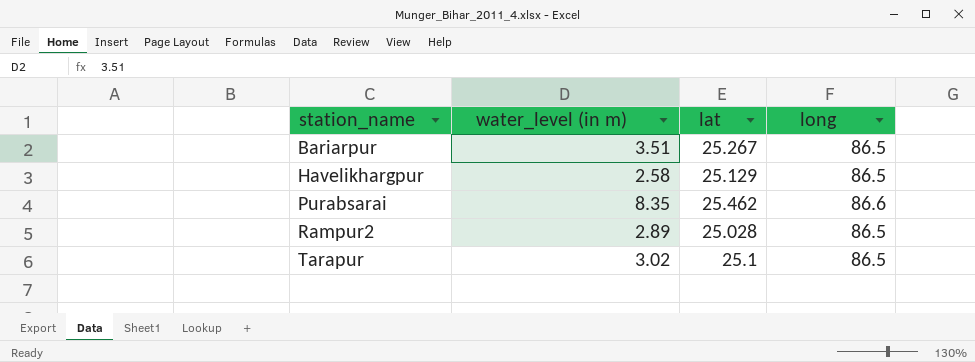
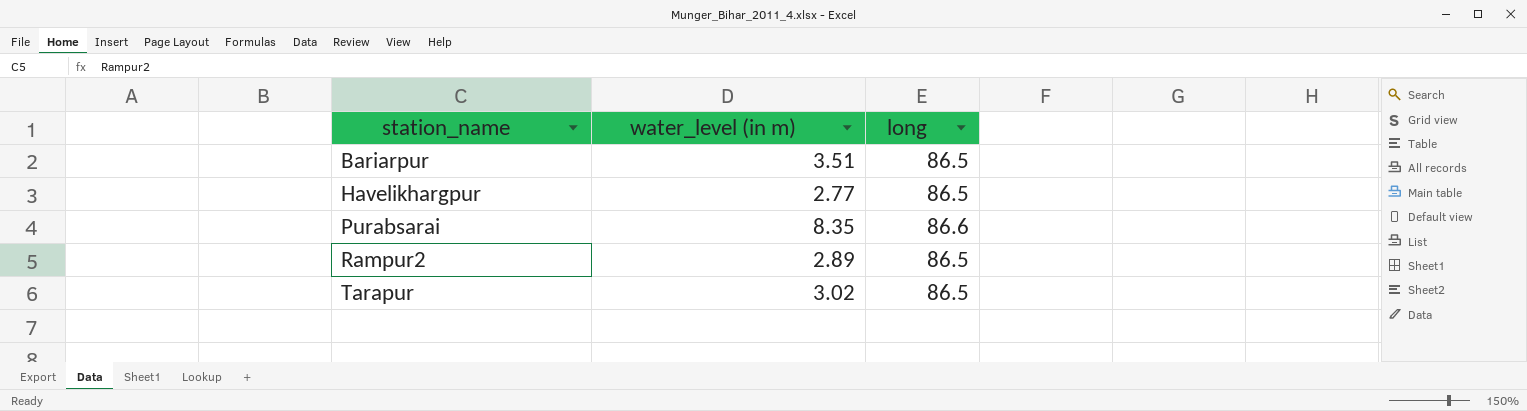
column lat | position: 3 -> none
Havelikhargpur | water_level (in m): 2.58 -> 2.77

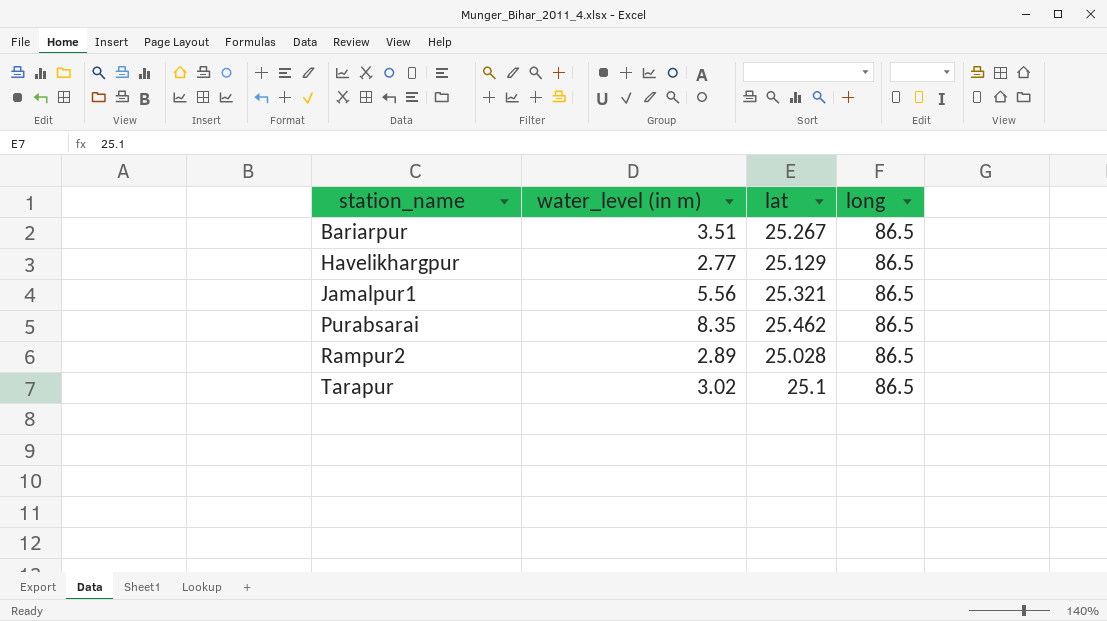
column lat | position: none -> 3
row Jamalpur1: none -> 5.56 | 25.321 | 86.5
Purabsarai | long: 86.6 -> 86.5

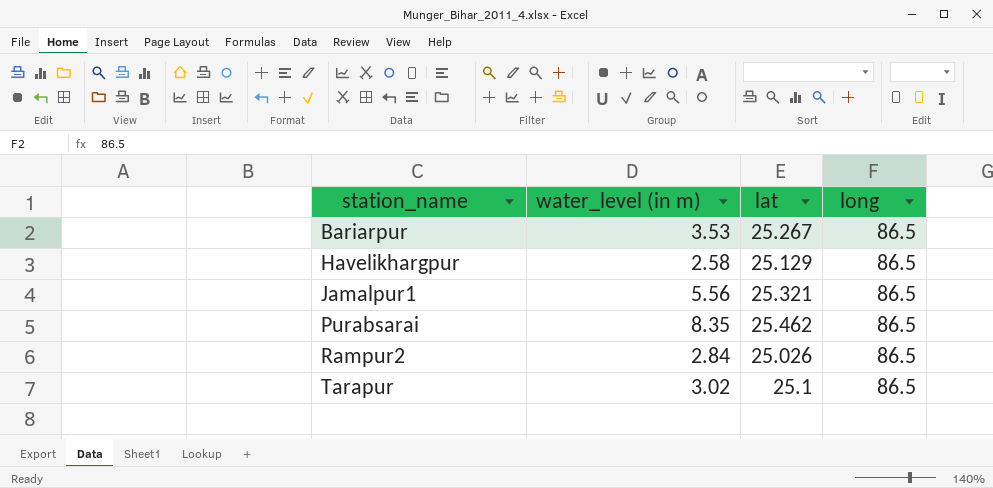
Bariarpur | water_level (in m): 3.51 -> 3.53
Havelikhargpur | water_level (in m): 2.77 -> 2.58
Rampur2 | water_level (in m): 2.89 -> 2.84
Rampur2 | lat: 25.028 -> 25.026

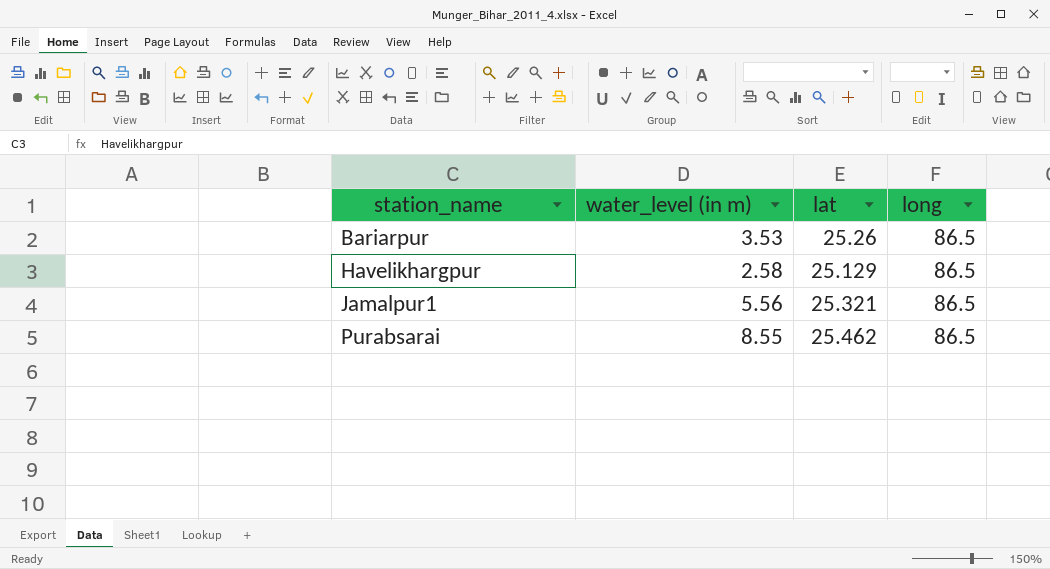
row Rampur2: 2.84 | 25.026 | 86.5 -> none
row Tarapur: 3.02 | 25.1 | 86.5 -> none
Bariarpur | lat: 25.267 -> 25.26
Purabsarai | water_level (in m): 8.35 -> 8.55

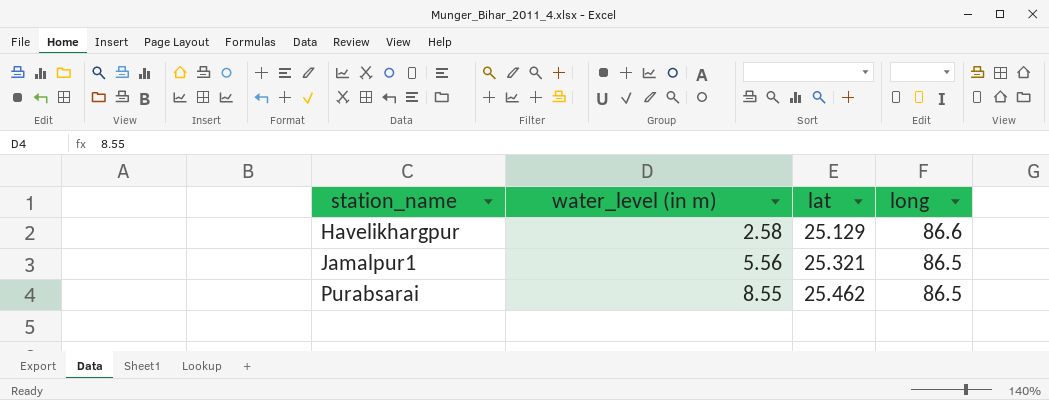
row Bariarpur: 3.53 | 25.26 | 86.5 -> none
Havelikhargpur | long: 86.5 -> 86.6

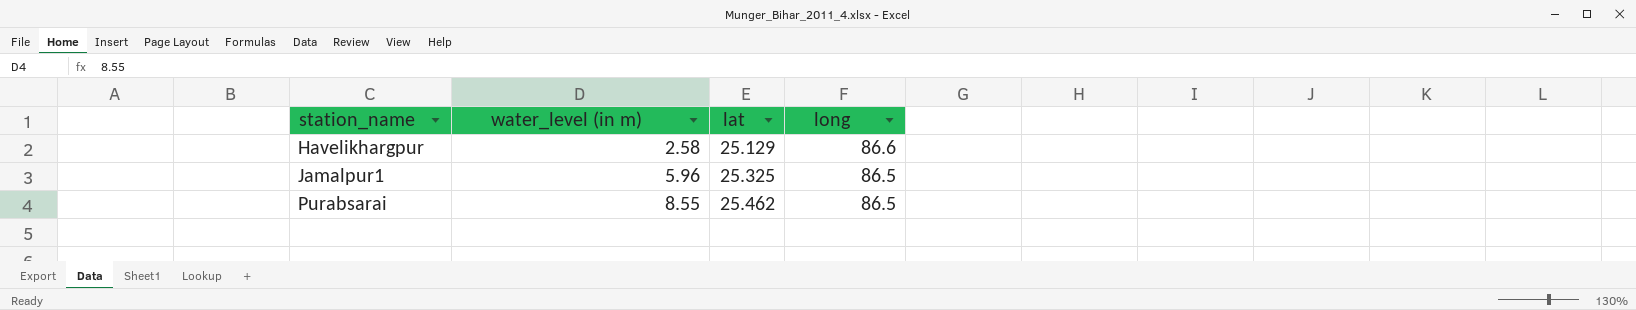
Jamalpur1 | water_level (in m): 5.56 -> 5.96
Jamalpur1 | lat: 25.321 -> 25.325

